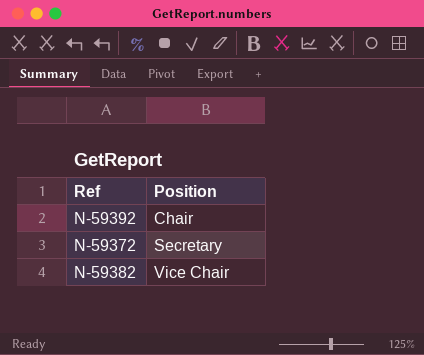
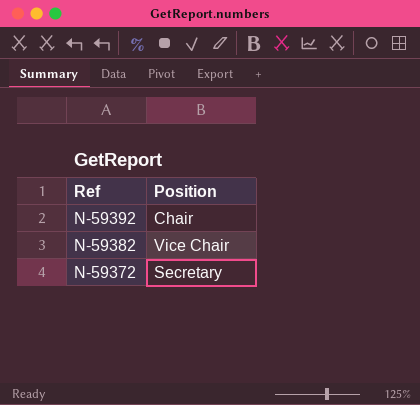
row order: Position ascending -> Ref descending

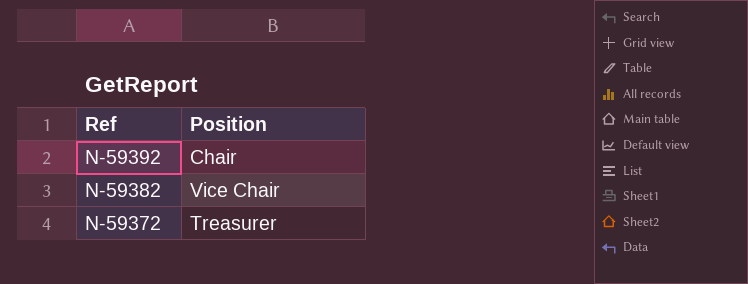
N-59372 | Position: Secretary -> Treasurer

